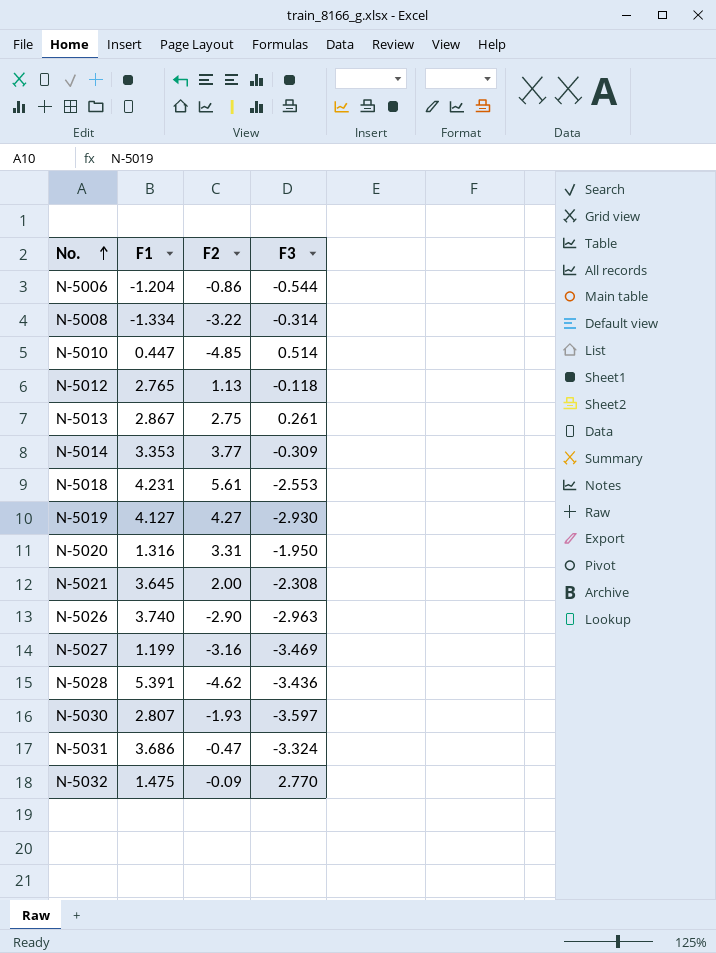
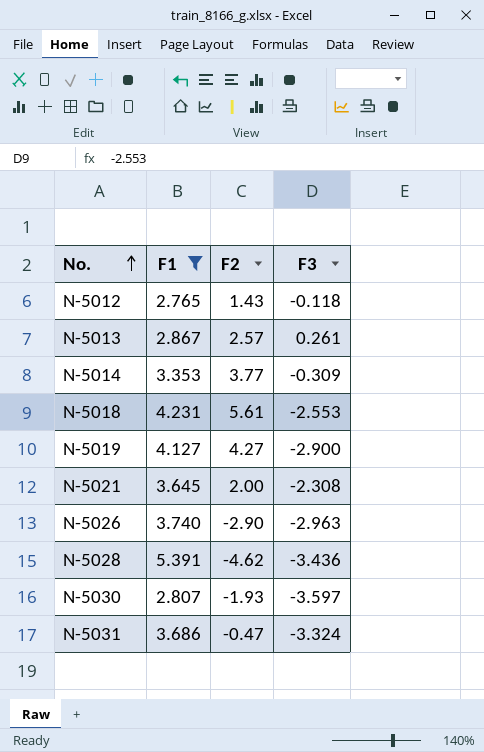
filter: none -> F1 >= 2.765
N-5012 | F2: 1.13 -> 1.43
N-5013 | F2: 2.75 -> 2.57
N-5019 | F3: -2.930 -> -2.900

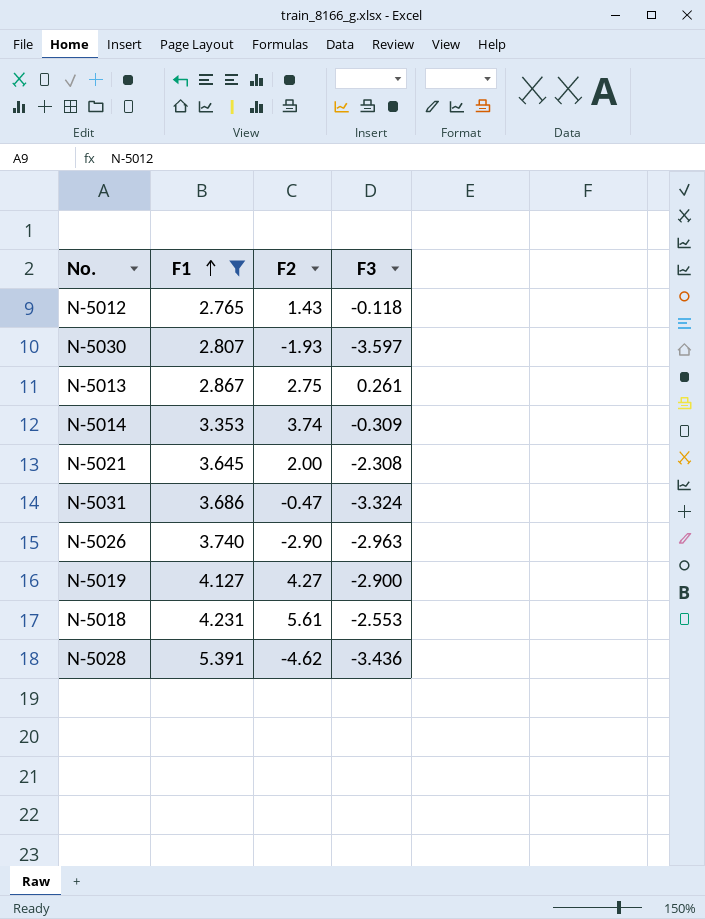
row order: No. ascending -> F1 ascending
N-5013 | F2: 2.57 -> 2.75
N-5014 | F2: 3.77 -> 3.74

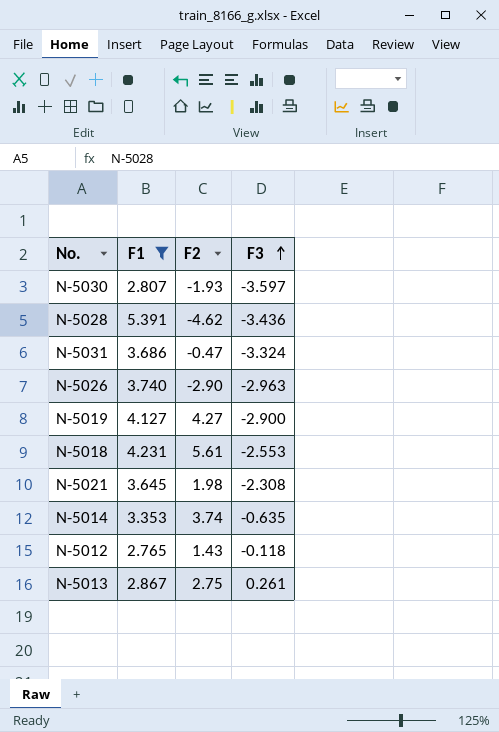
row order: F1 ascending -> F3 ascending
N-5021 | F2: 2.00 -> 1.98
N-5014 | F3: -0.309 -> -0.635

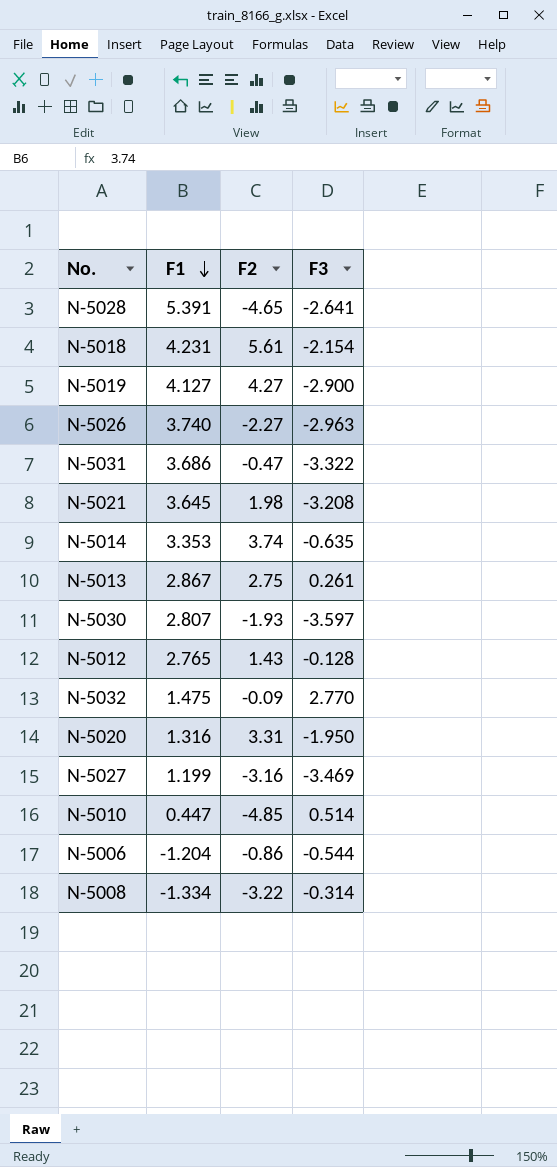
filter: F1 >= 2.765 -> none
row order: F3 ascending -> F1 descending
N-5028 | F2: -4.62 -> -4.65
N-5028 | F3: -3.436 -> -2.641
N-5018 | F3: -2.553 -> -2.154
N-5026 | F2: -2.90 -> -2.27
N-5031 | F3: -3.324 -> -3.322
N-5021 | F3: -2.308 -> -3.208
N-5012 | F3: -0.118 -> -0.128

